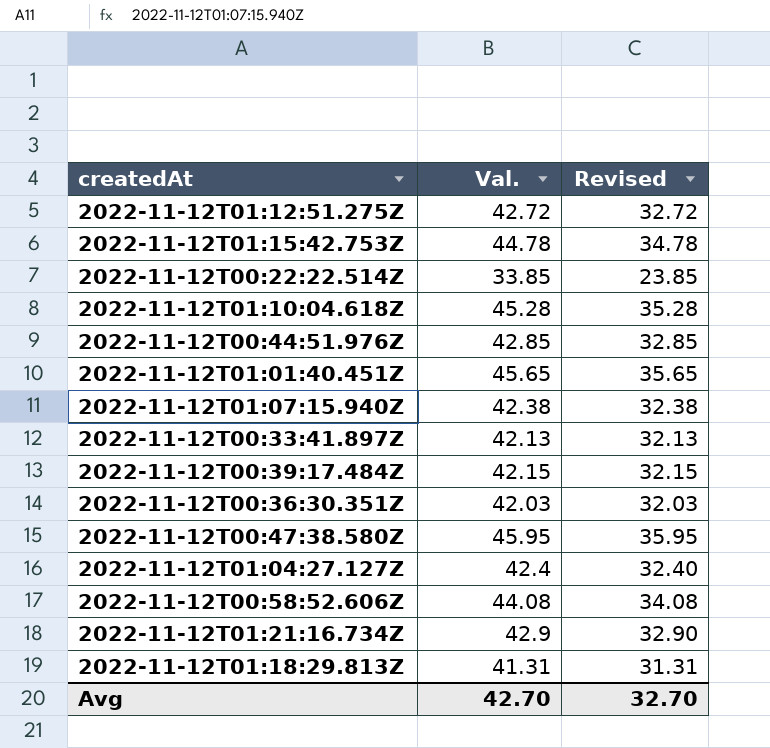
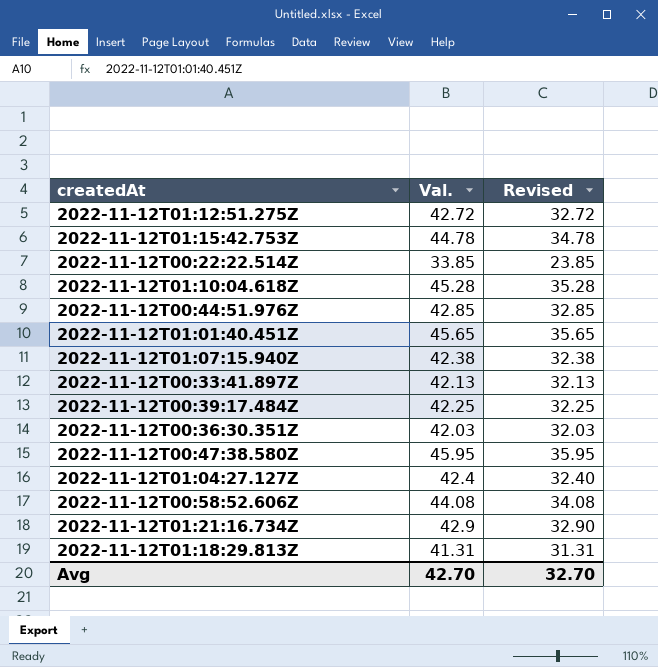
2022-11-12T00:39:17.484Z | Val.: 42.15 -> 42.25
2022-11-12T00:39:17.484Z | Revised: 32.15 -> 32.25

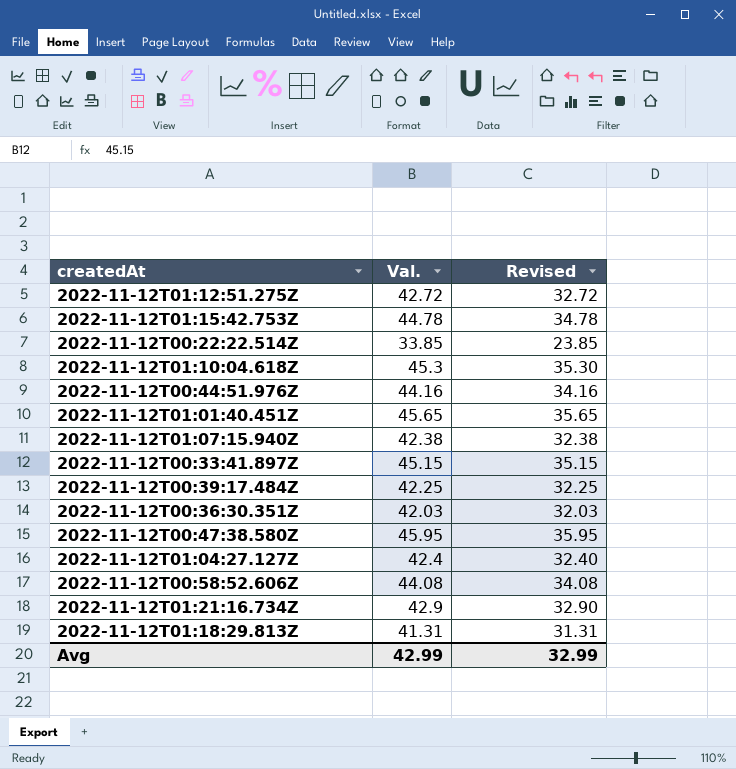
2022-11-12T01:10:04.618Z | Val.: 45.28 -> 45.3
2022-11-12T01:10:04.618Z | Revised: 35.28 -> 35.30
2022-11-12T00:44:51.976Z | Val.: 42.85 -> 44.16
2022-11-12T00:44:51.976Z | Revised: 32.85 -> 34.16
2022-11-12T00:33:41.897Z | Val.: 42.13 -> 45.15
2022-11-12T00:33:41.897Z | Revised: 32.13 -> 35.15
Avg | Val.: 42.70 -> 42.99
Avg | Revised: 32.70 -> 32.99

